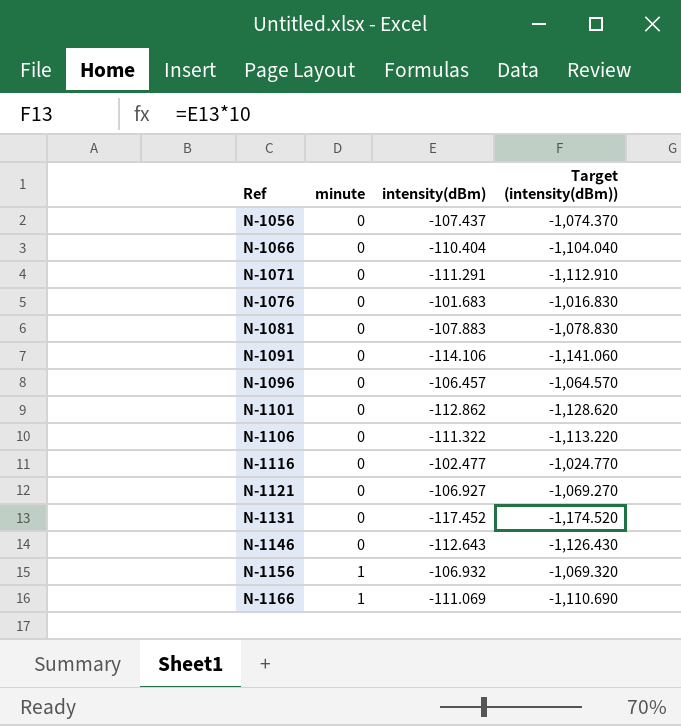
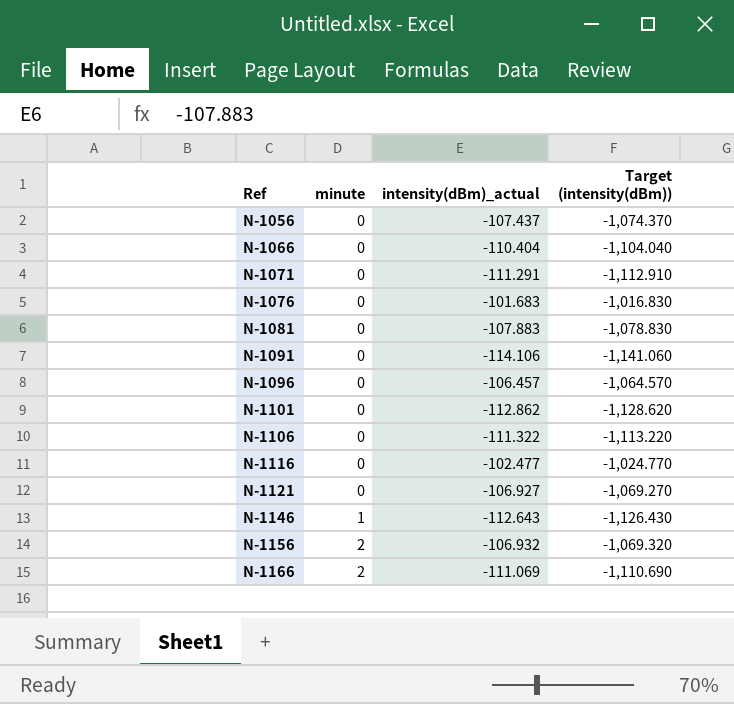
column name: intensity(dBm) -> intensity(dBm)_actual
row N-1131: 0 | -117.452 | -1,174.520 -> none
N-1146 | minute: 0 -> 1
N-1156 | minute: 1 -> 2
N-1166 | minute: 1 -> 2

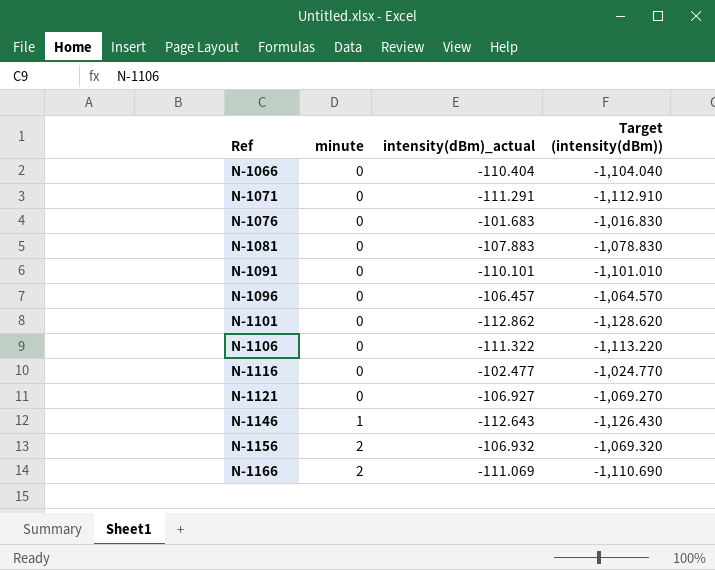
row N-1056: 0 | -107.437 | -1,074.370 -> none
N-1091 | intensity(dBm)_actual: -114.106 -> -110.101
N-1091 | Target (intensity(dBm)): -1,141.060 -> -1,101.010

